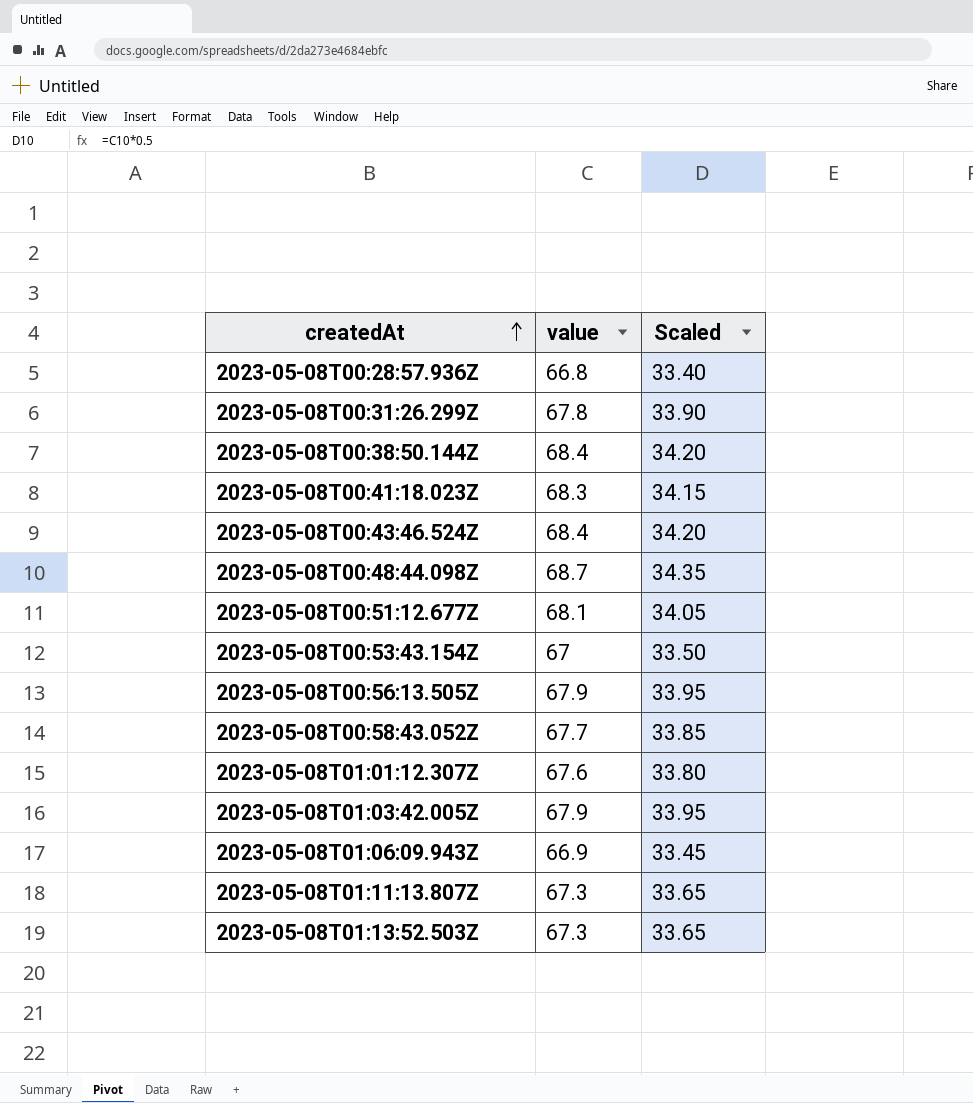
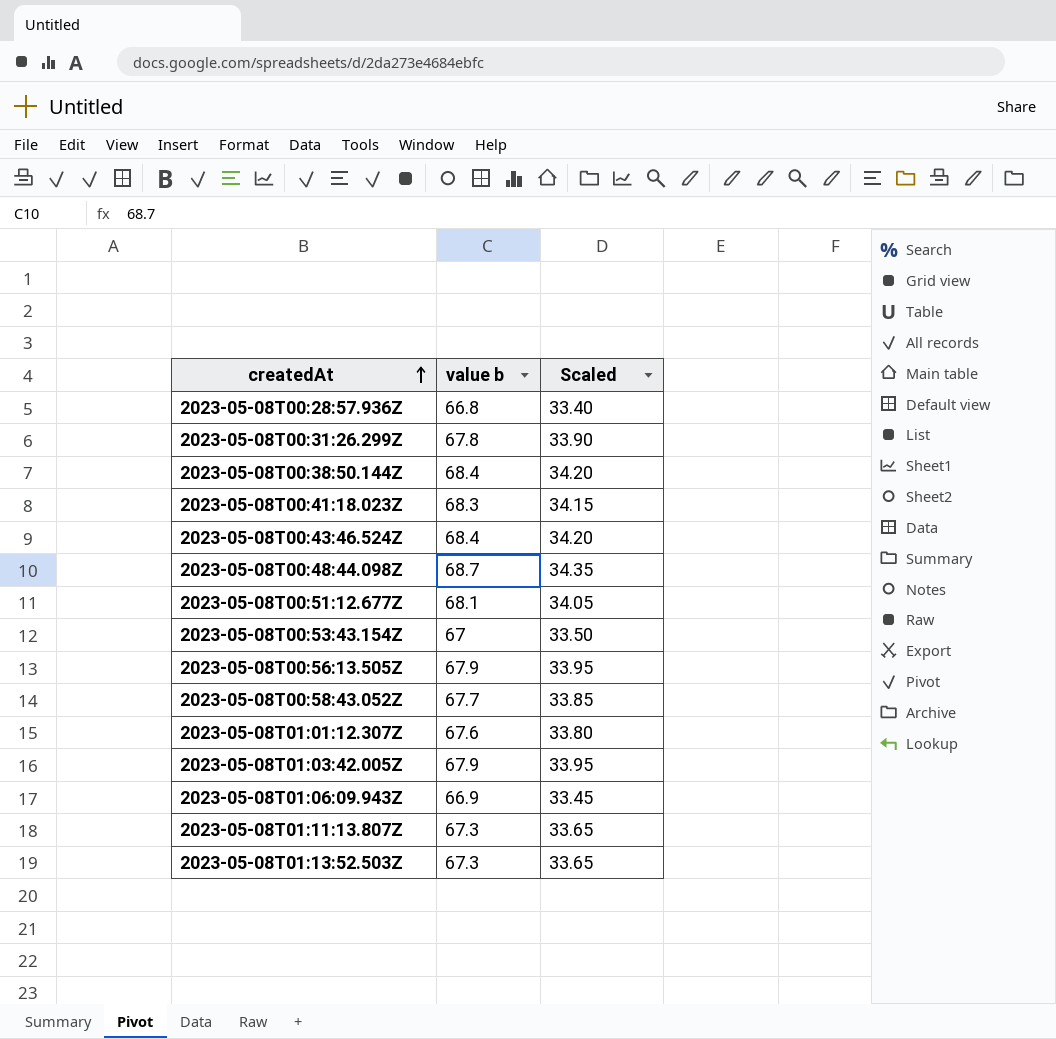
column name: value -> value b

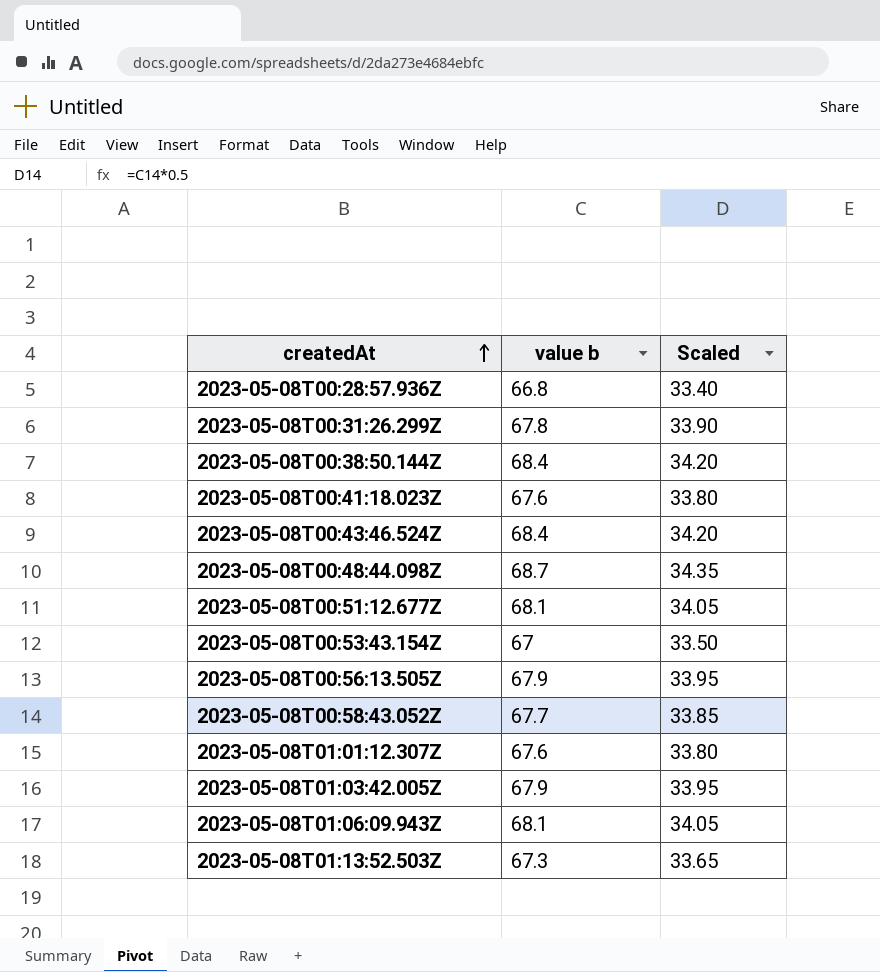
row 2023-05-08T01:11:13.807Z: 67.3 | 33.65 -> none
2023-05-08T00:41:18.023Z | value b: 68.3 -> 67.6
2023-05-08T00:41:18.023Z | Scaled: 34.15 -> 33.80
2023-05-08T01:06:09.943Z | value b: 66.9 -> 68.1
2023-05-08T01:06:09.943Z | Scaled: 33.45 -> 34.05

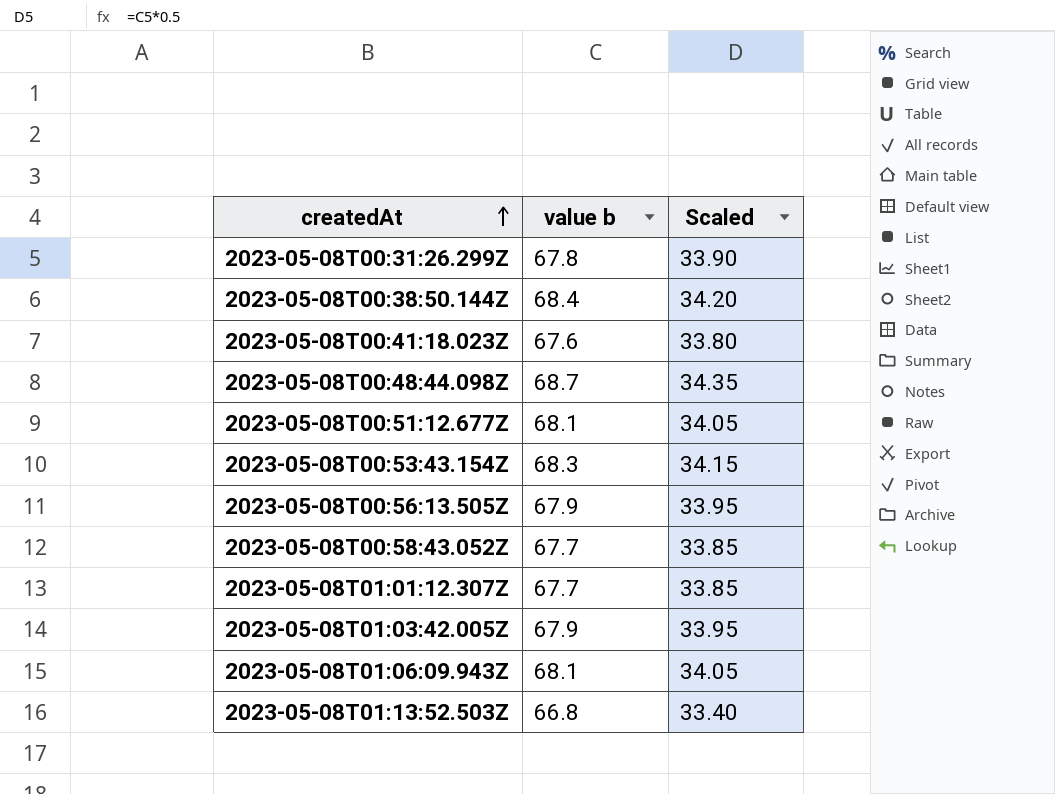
row 2023-05-08T00:28:57.936Z: 66.8 | 33.40 -> none
row 2023-05-08T00:43:46.524Z: 68.4 | 34.20 -> none
2023-05-08T00:53:43.154Z | value b: 67 -> 68.3
2023-05-08T00:53:43.154Z | Scaled: 33.50 -> 34.15
2023-05-08T01:01:12.307Z | value b: 67.6 -> 67.7
2023-05-08T01:01:12.307Z | Scaled: 33.80 -> 33.85
2023-05-08T01:13:52.503Z | value b: 67.3 -> 66.8
2023-05-08T01:13:52.503Z | Scaled: 33.65 -> 33.40

